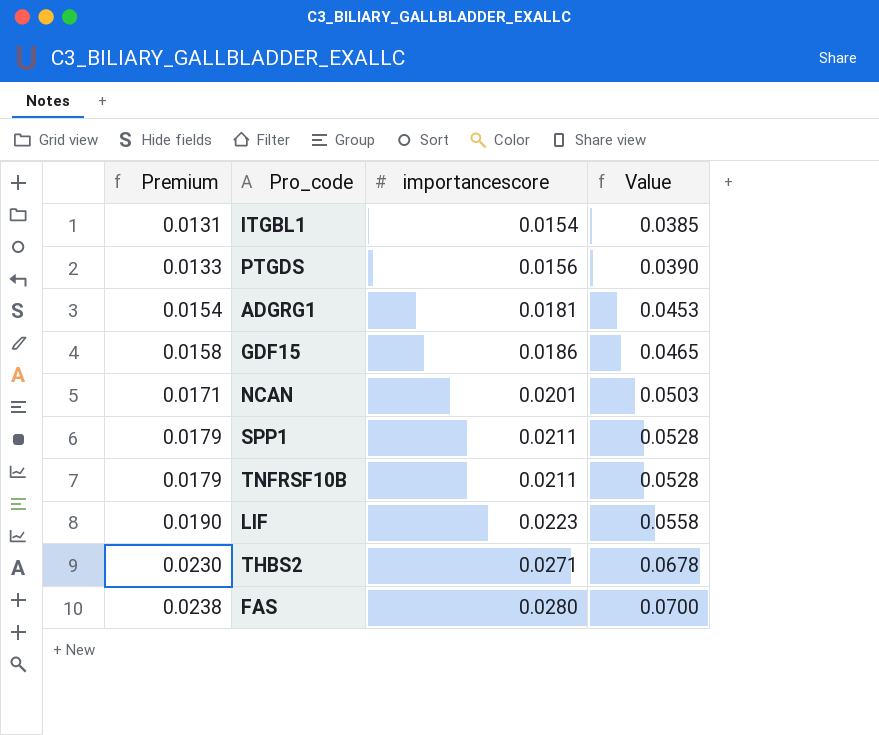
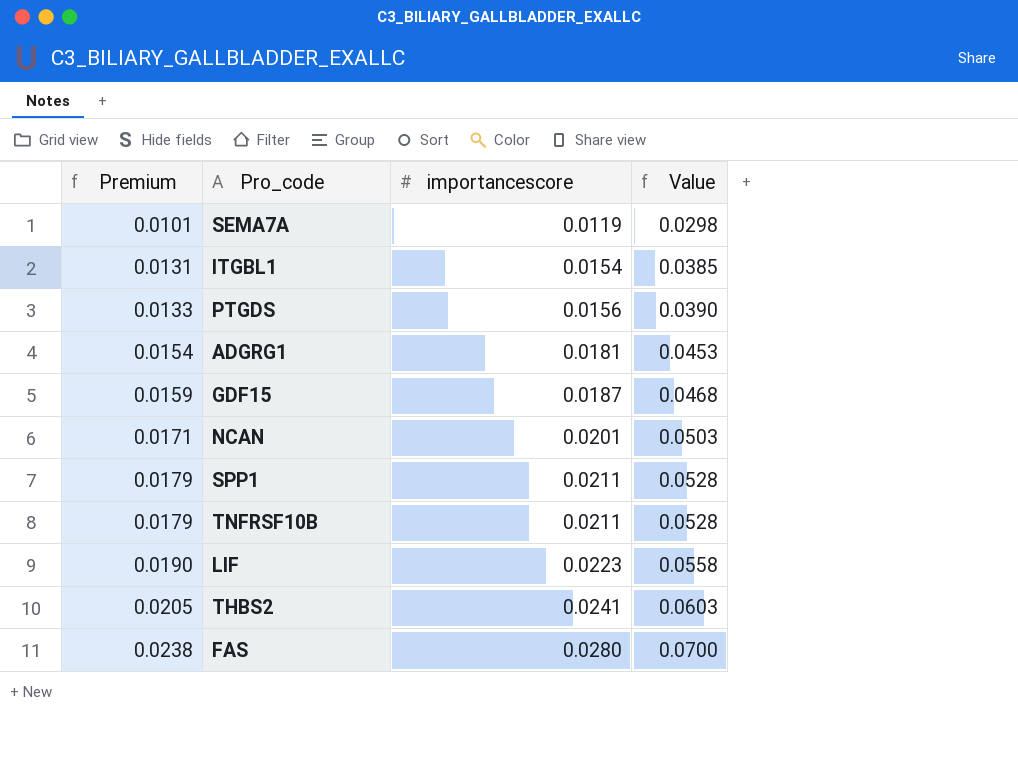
row SEMA7A: none -> 0.0101 | 0.0119 | 0.0298
GDF15 | Premium: 0.0158 -> 0.0159
GDF15 | importancescore: 0.0186 -> 0.0187
GDF15 | Value: 0.0465 -> 0.0468
THBS2 | Premium: 0.0230 -> 0.0205
THBS2 | importancescore: 0.0271 -> 0.0241
THBS2 | Value: 0.0678 -> 0.0603

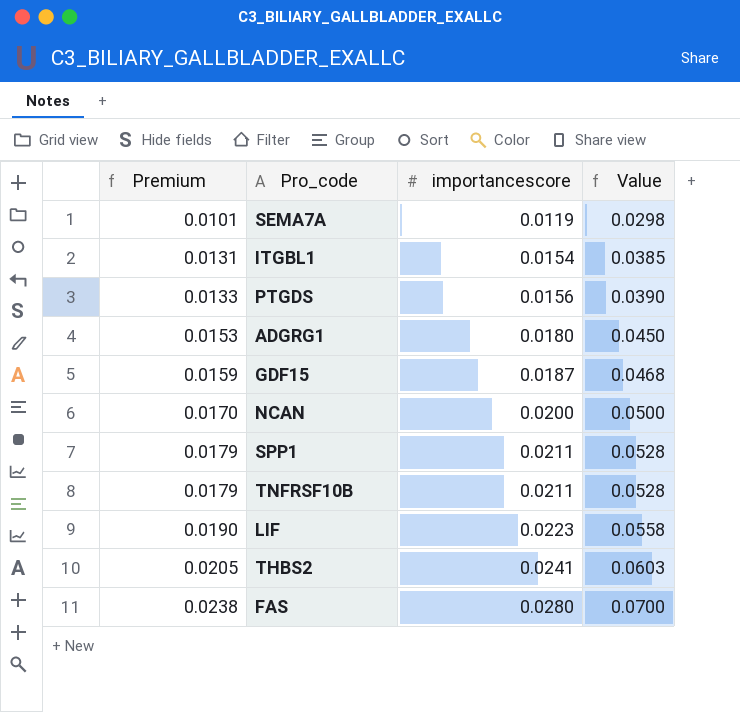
ADGRG1 | Premium: 0.0154 -> 0.0153
ADGRG1 | importancescore: 0.0181 -> 0.0180
ADGRG1 | Value: 0.0453 -> 0.0450
NCAN | Premium: 0.0171 -> 0.0170
NCAN | importancescore: 0.0201 -> 0.0200
NCAN | Value: 0.0503 -> 0.0500

